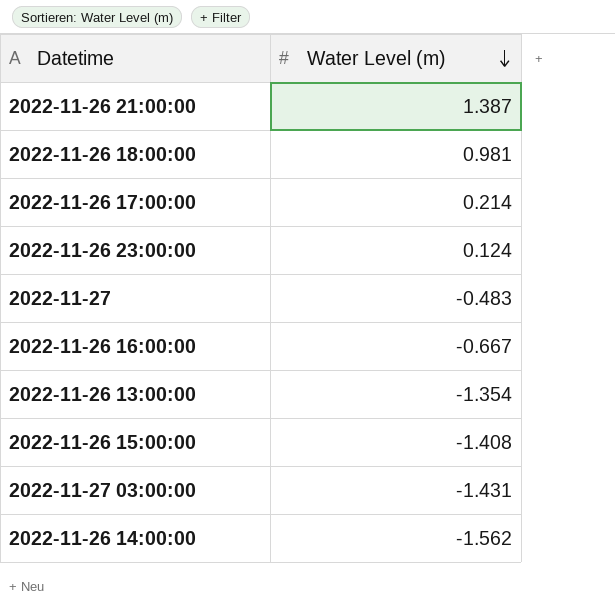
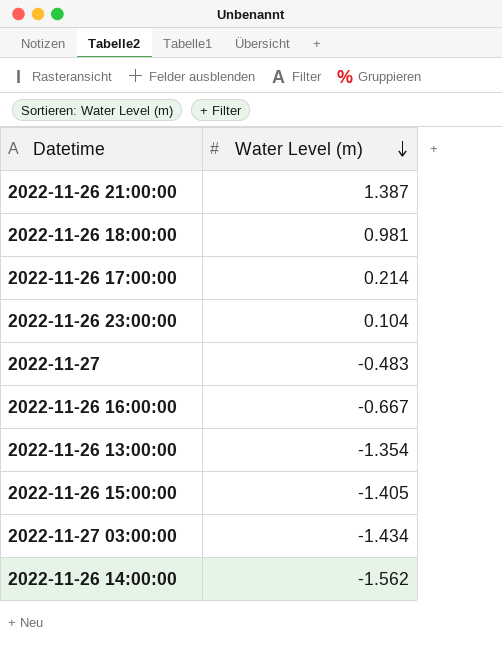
2022-11-26 23:00:00 | Water Level (m): 0.124 -> 0.104
2022-11-26 15:00:00 | Water Level (m): -1.408 -> -1.405
2022-11-27 03:00:00 | Water Level (m): -1.431 -> -1.434

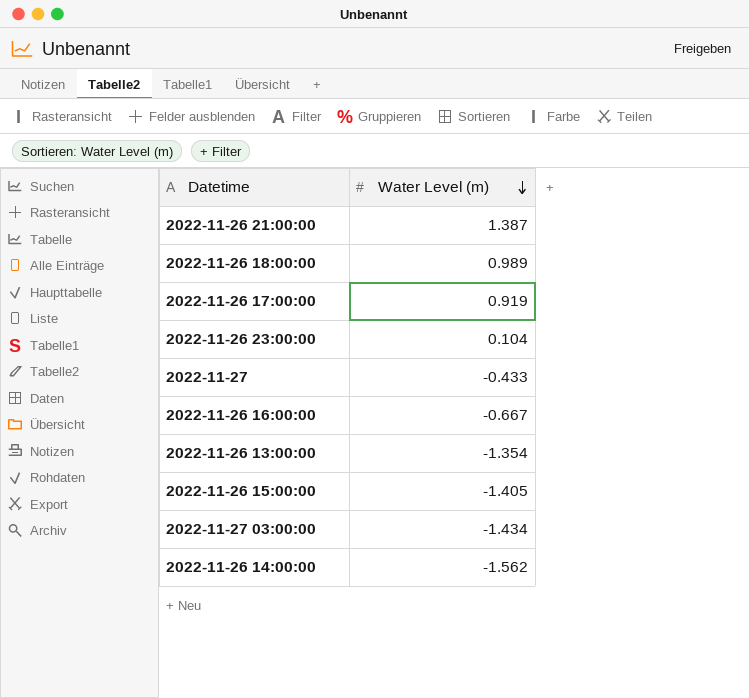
2022-11-26 18:00:00 | Water Level (m): 0.981 -> 0.989
2022-11-26 17:00:00 | Water Level (m): 0.214 -> 0.919
2022-11-27 | Water Level (m): -0.483 -> -0.433

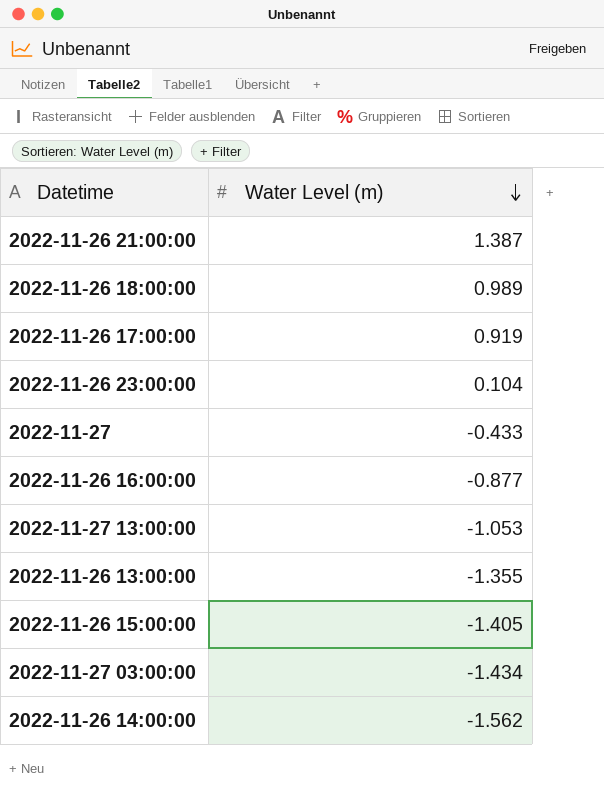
2022-11-26 16:00:00 | Water Level (m): -0.667 -> -0.877
row 2022-11-27 13:00:00: none -> -1.053
2022-11-26 13:00:00 | Water Level (m): -1.354 -> -1.355

